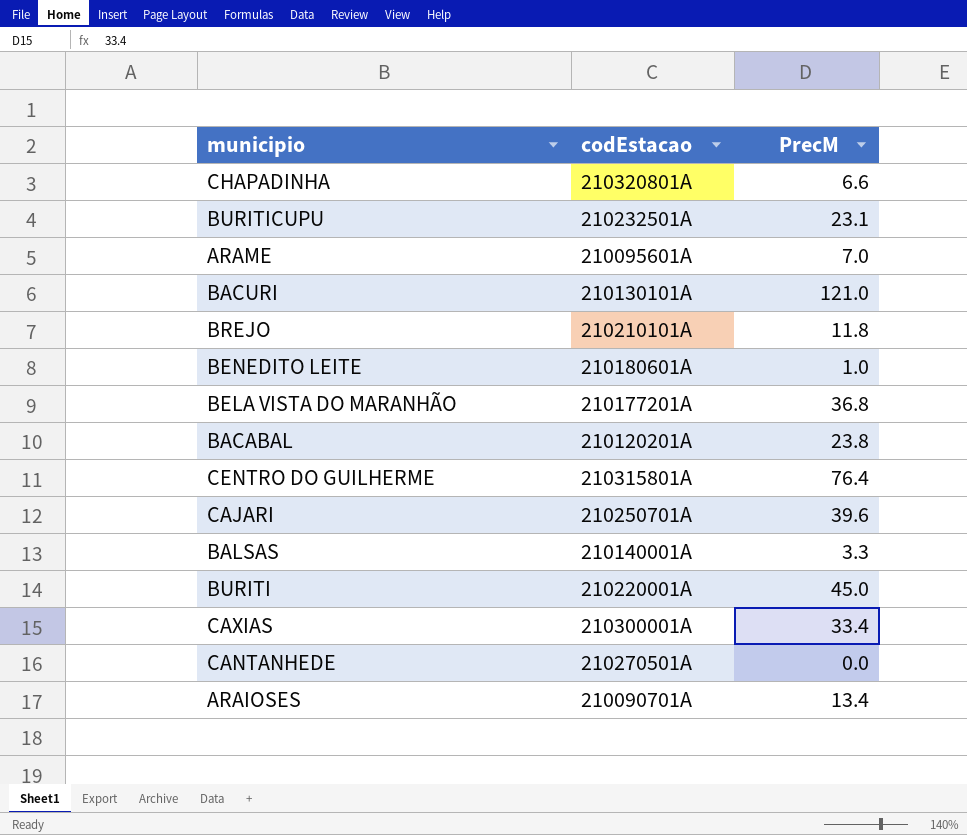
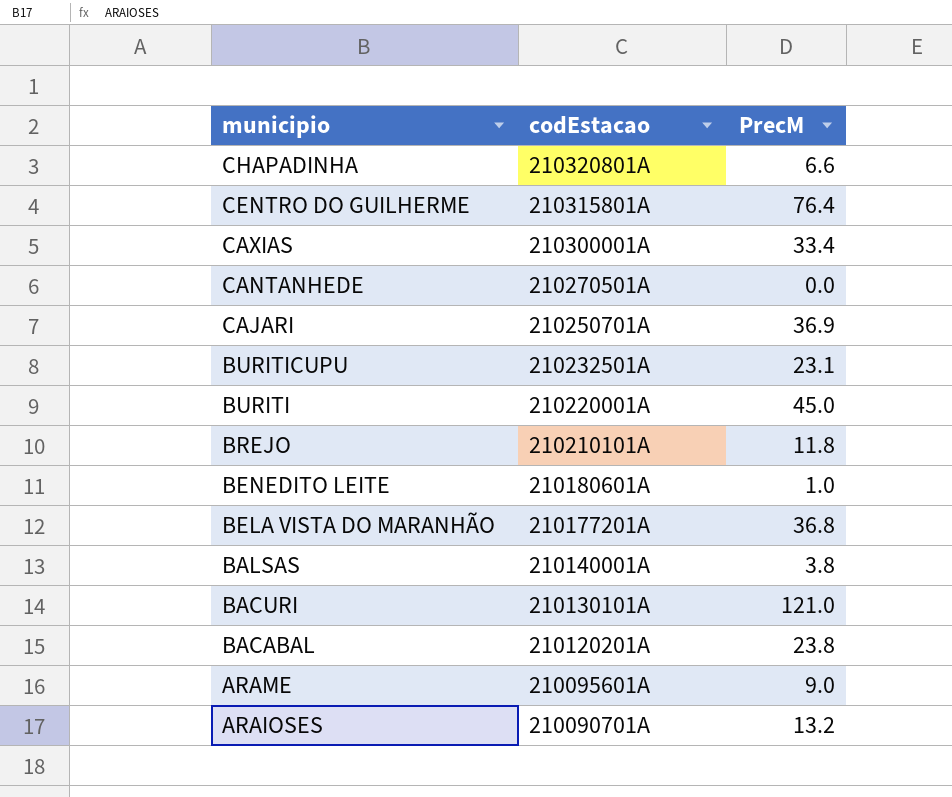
row order: none -> municipio descending
CAJARI | PrecM: 39.6 -> 36.9
BALSAS | PrecM: 3.3 -> 3.8
ARAME | PrecM: 7.0 -> 9.0
ARAIOSES | PrecM: 13.4 -> 13.2

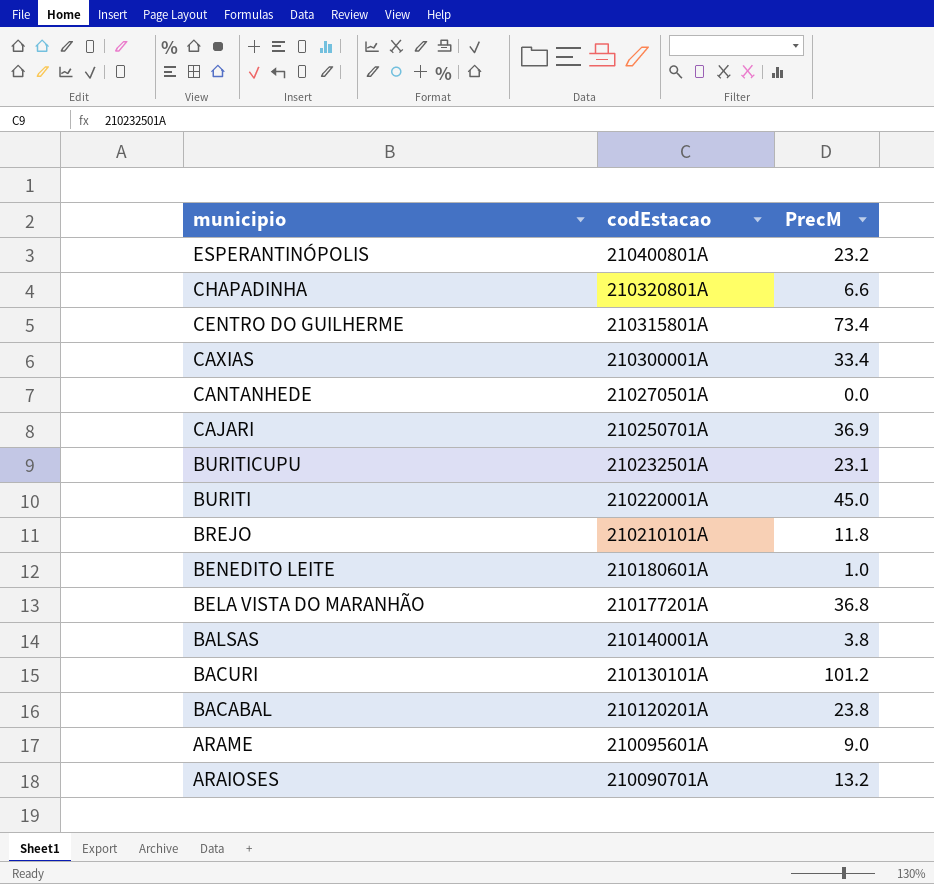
row ESPERANTINÓPOLIS: none -> 210400801A | 23.2
CENTRO DO GUILHERME | PrecM: 76.4 -> 73.4
BACURI | PrecM: 121.0 -> 101.2

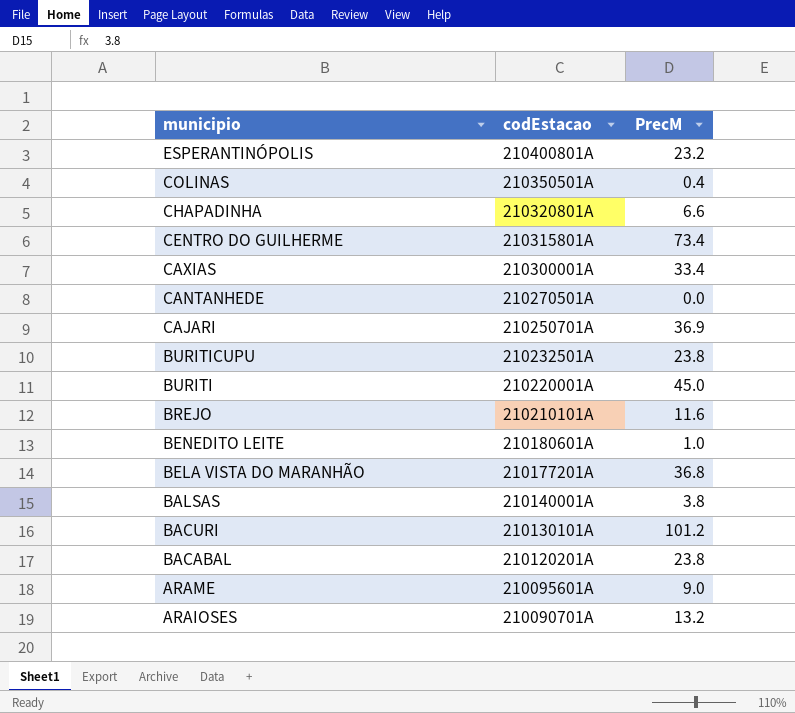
row COLINAS: none -> 210350501A | 0.4
BURITICUPU | PrecM: 23.1 -> 23.8
BREJO | PrecM: 11.8 -> 11.6

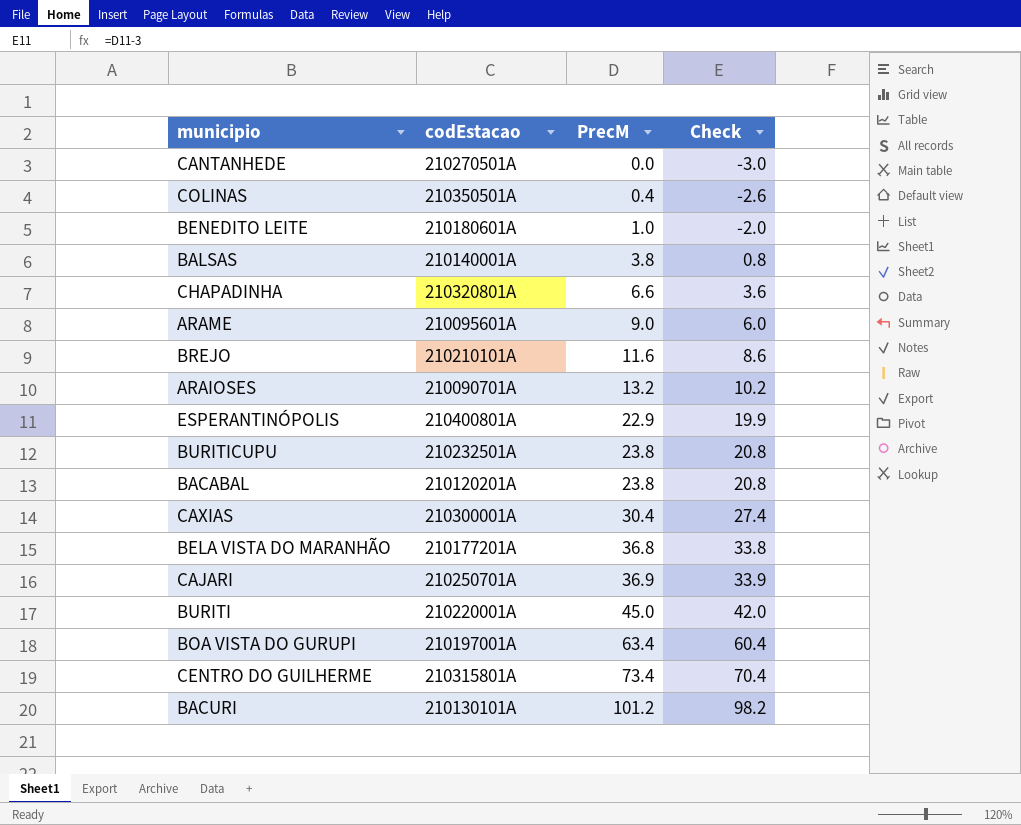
row order: municipio descending -> PrecM ascending
column Check | formula: none -> [PrecM] - 3
ESPERANTINÓPOLIS | PrecM: 23.2 -> 22.9
CAXIAS | PrecM: 33.4 -> 30.4
row BOA VISTA DO GURUPI: none -> 210197001A | 63.4 | 60.4

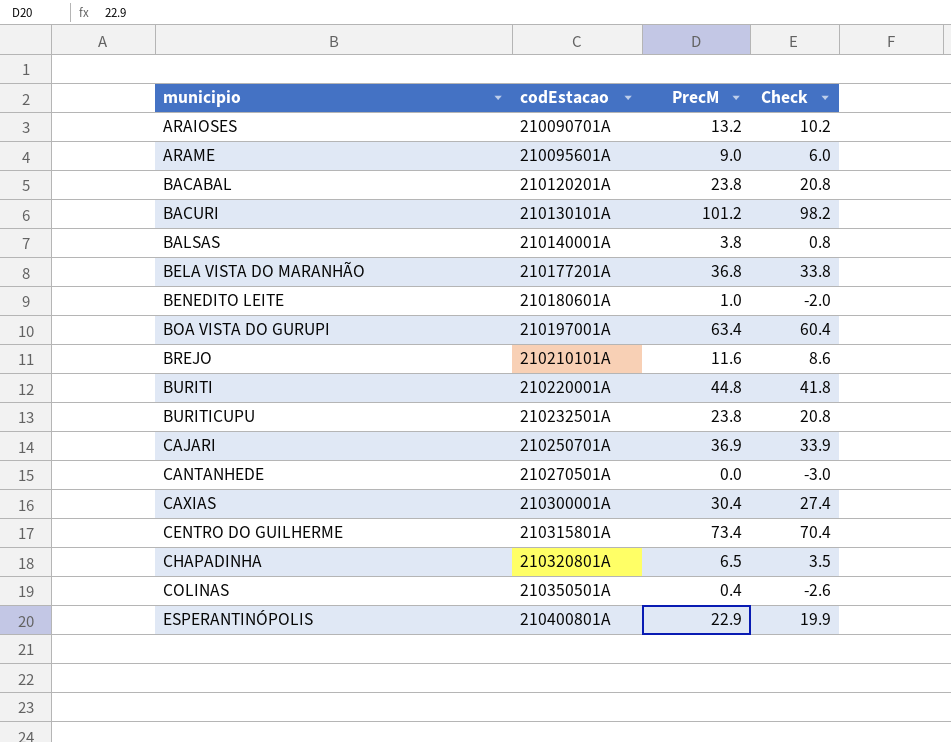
row order: PrecM ascending -> municipio ascending
BURITI | PrecM: 45.0 -> 44.8
BURITI | Check: 42.0 -> 41.8
CHAPADINHA | PrecM: 6.6 -> 6.5
CHAPADINHA | Check: 3.6 -> 3.5

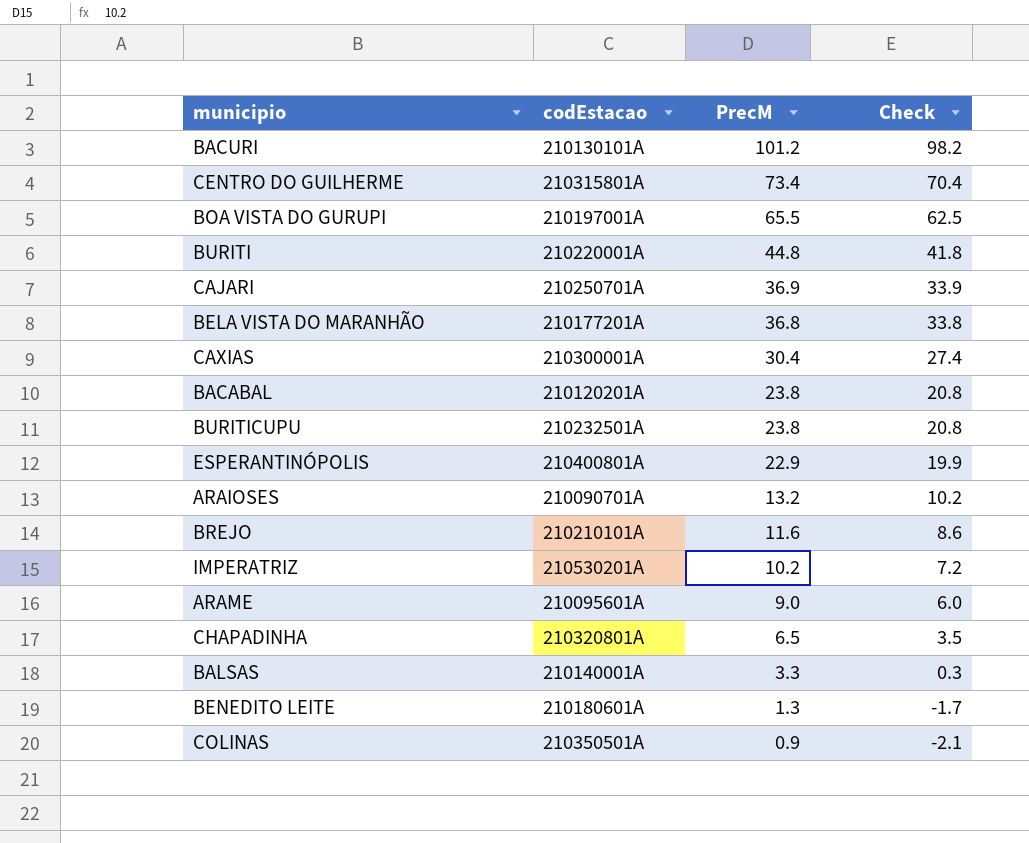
row order: municipio ascending -> PrecM descending
row CANTANHEDE: 210270501A | 0.0 | -3.0 -> none
BOA VISTA DO GURUPI | PrecM: 63.4 -> 65.5
BOA VISTA DO GURUPI | Check: 60.4 -> 62.5
row IMPERATRIZ: none -> 210530201A | 10.2 | 7.2
BALSAS | PrecM: 3.8 -> 3.3
BALSAS | Check: 0.8 -> 0.3
BENEDITO LEITE | PrecM: 1.0 -> 1.3
BENEDITO LEITE | Check: -2.0 -> -1.7
COLINAS | PrecM: 0.4 -> 0.9
COLINAS | Check: -2.6 -> -2.1

